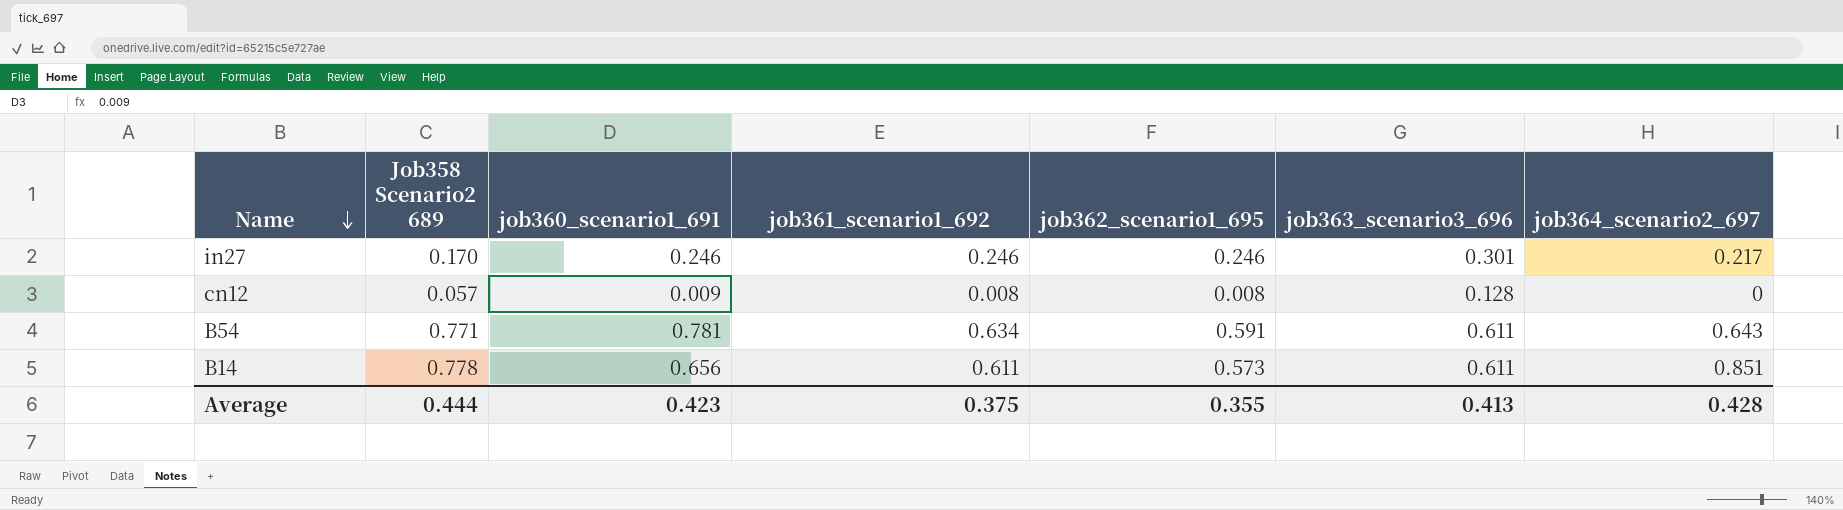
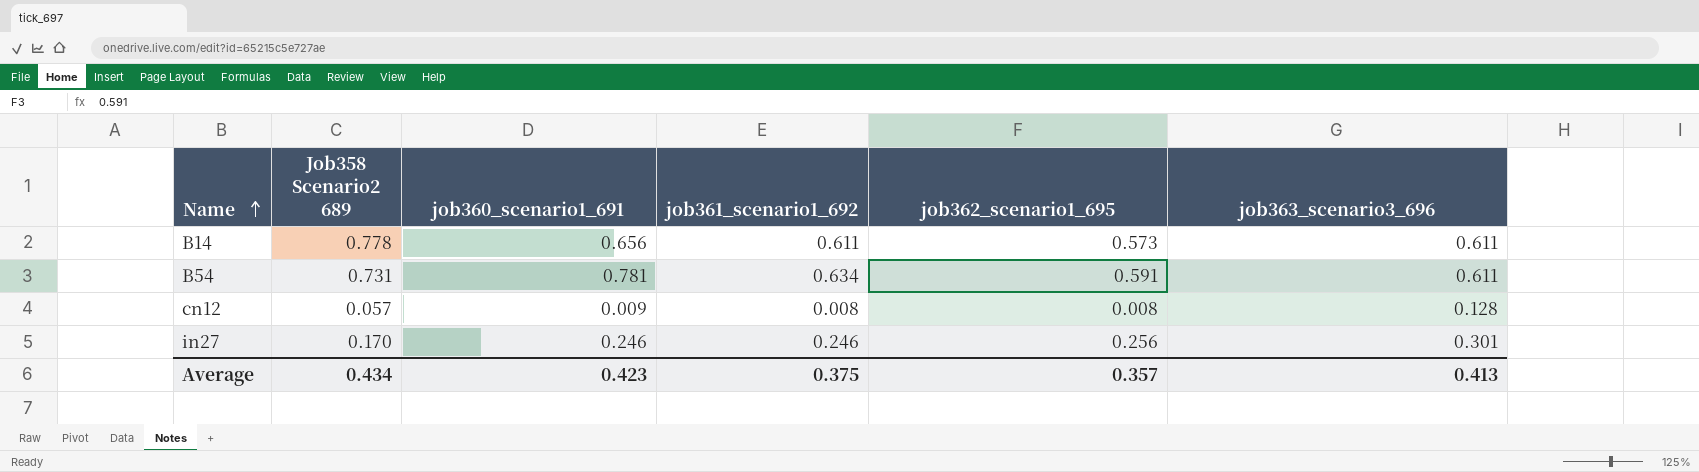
row order: Name descending -> Name ascending
column job364_scenario2_697 | position: 7 -> none
B54 | Job358 Scenario2 689: 0.771 -> 0.731
in27 | job362_scenario1_695: 0.246 -> 0.256
Average | Job358 Scenario2 689: 0.444 -> 0.434
Average | job362_scenario1_695: 0.355 -> 0.357

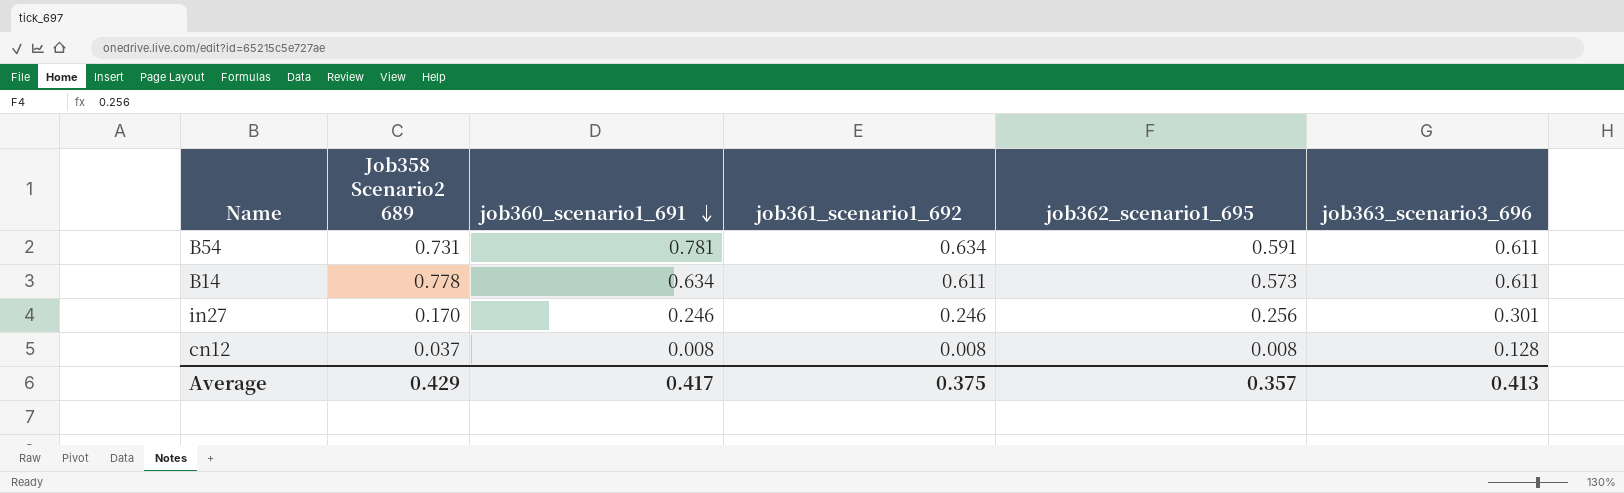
row order: Name ascending -> job360_scenario1_691 descending
B14 | job360_scenario1_691: 0.656 -> 0.634
cn12 | Job358 Scenario2 689: 0.057 -> 0.037
cn12 | job360_scenario1_691: 0.009 -> 0.008
Average | Job358 Scenario2 689: 0.434 -> 0.429
Average | job360_scenario1_691: 0.423 -> 0.417

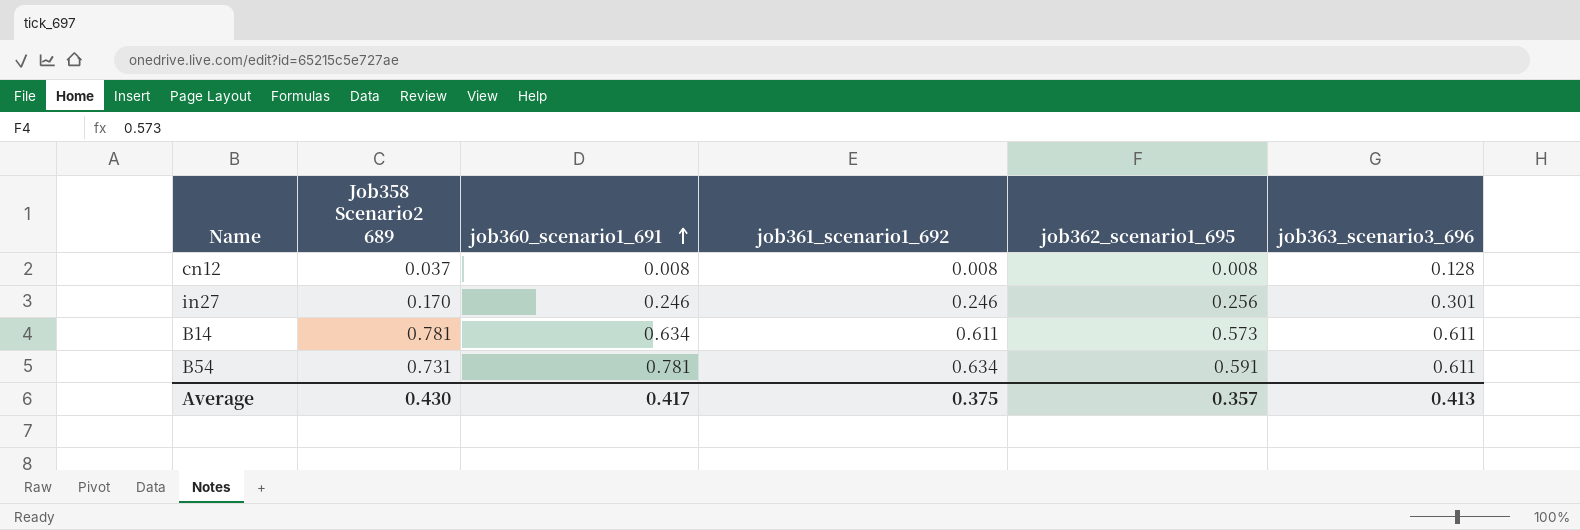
row order: job360_scenario1_691 descending -> job360_scenario1_691 ascending
B14 | Job358 Scenario2 689: 0.778 -> 0.781
Average | Job358 Scenario2 689: 0.429 -> 0.430

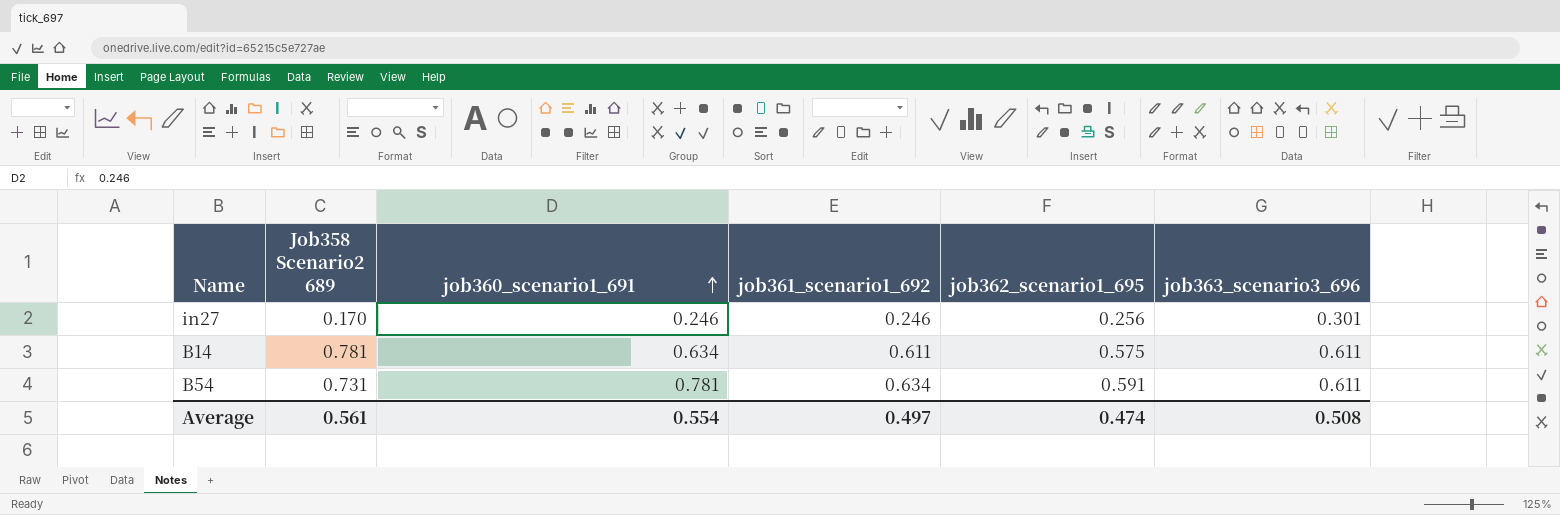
row cn12: 0.037 | 0.008 | 0.008 | 0.008 | 0.128 -> none
B14 | job362_scenario1_695: 0.573 -> 0.575
Average | Job358 Scenario2 689: 0.430 -> 0.561
Average | job360_scenario1_691: 0.417 -> 0.554
Average | job361_scenario1_692: 0.375 -> 0.497
Average | job362_scenario1_695: 0.357 -> 0.474
Average | job363_scenario3_696: 0.413 -> 0.508

